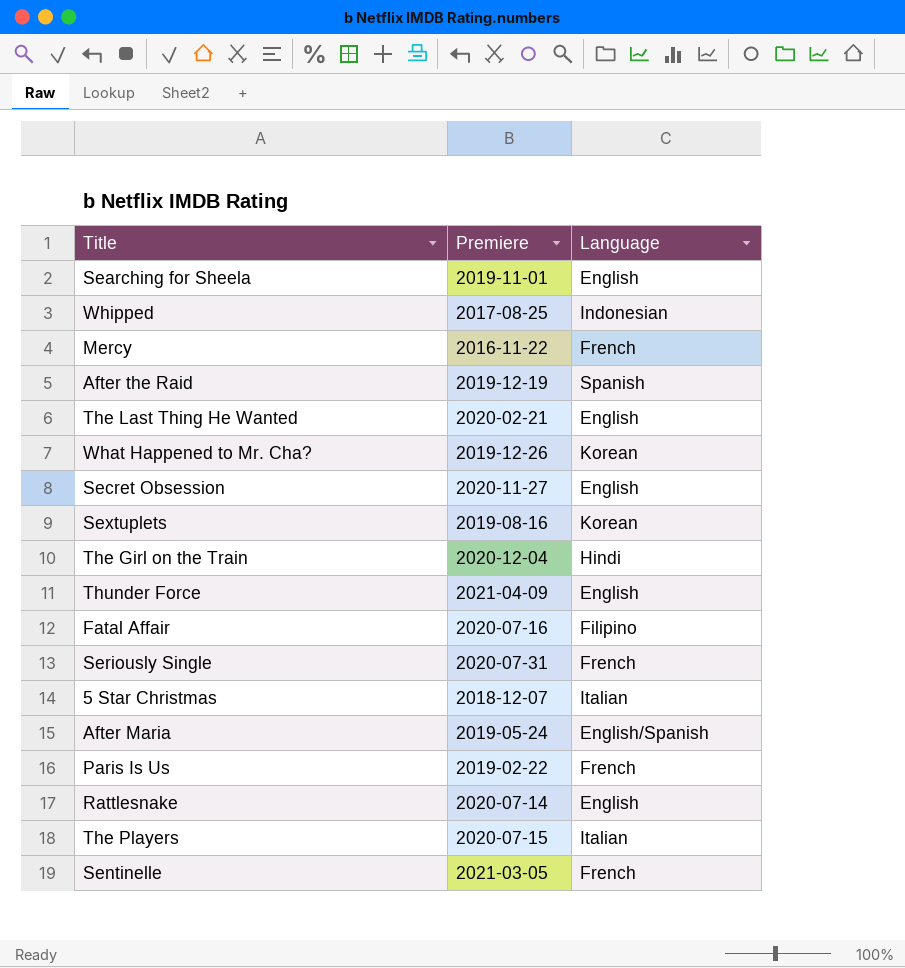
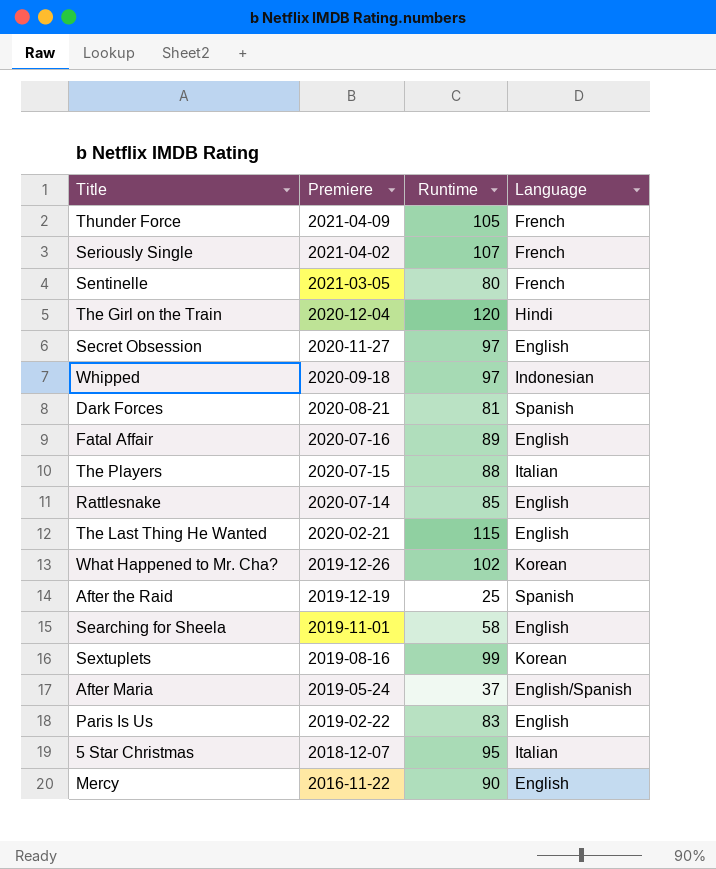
row order: none -> Premiere descending
column Runtime | position: none -> 3
Thunder Force | Language: English -> French
Seriously Single | Premiere: 2020-07-31 -> 2021-04-02
Whipped | Premiere: 2017-08-25 -> 2020-09-18
row Dark Forces: none -> 2020-08-21 | 81 | Spanish
Fatal Affair | Language: Filipino -> English
Paris Is Us | Language: French -> English
Mercy | Language: French -> English

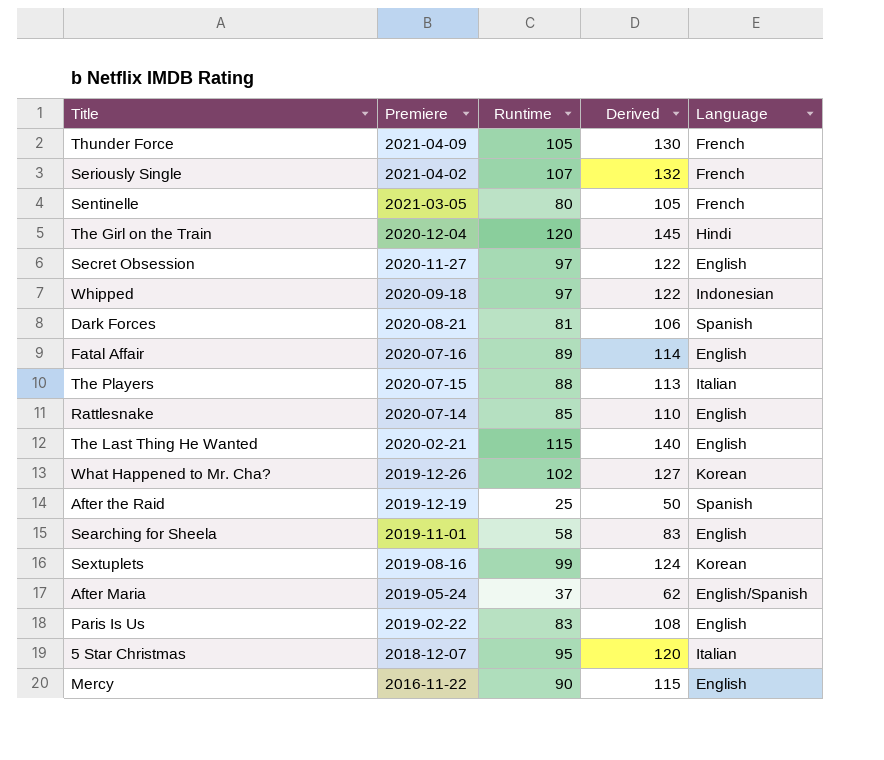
column Derived | formula: none -> [Runtime] + 25

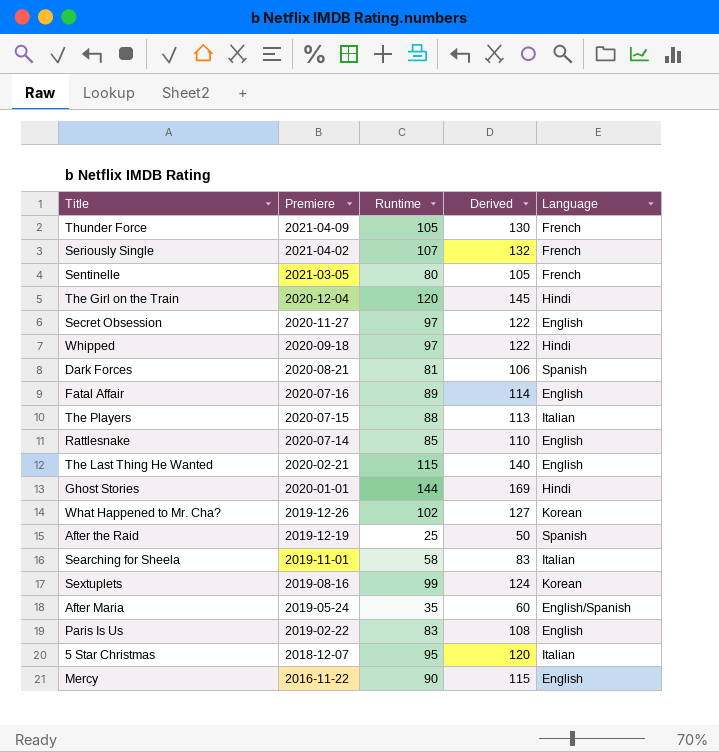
Whipped | Language: Indonesian -> Hindi
row Ghost Stories: none -> 2020-01-01 | 144 | 169 | Hindi
Searching for Sheela | Language: English -> Italian
After Maria | Runtime: 37 -> 35
After Maria | Derived: 62 -> 60

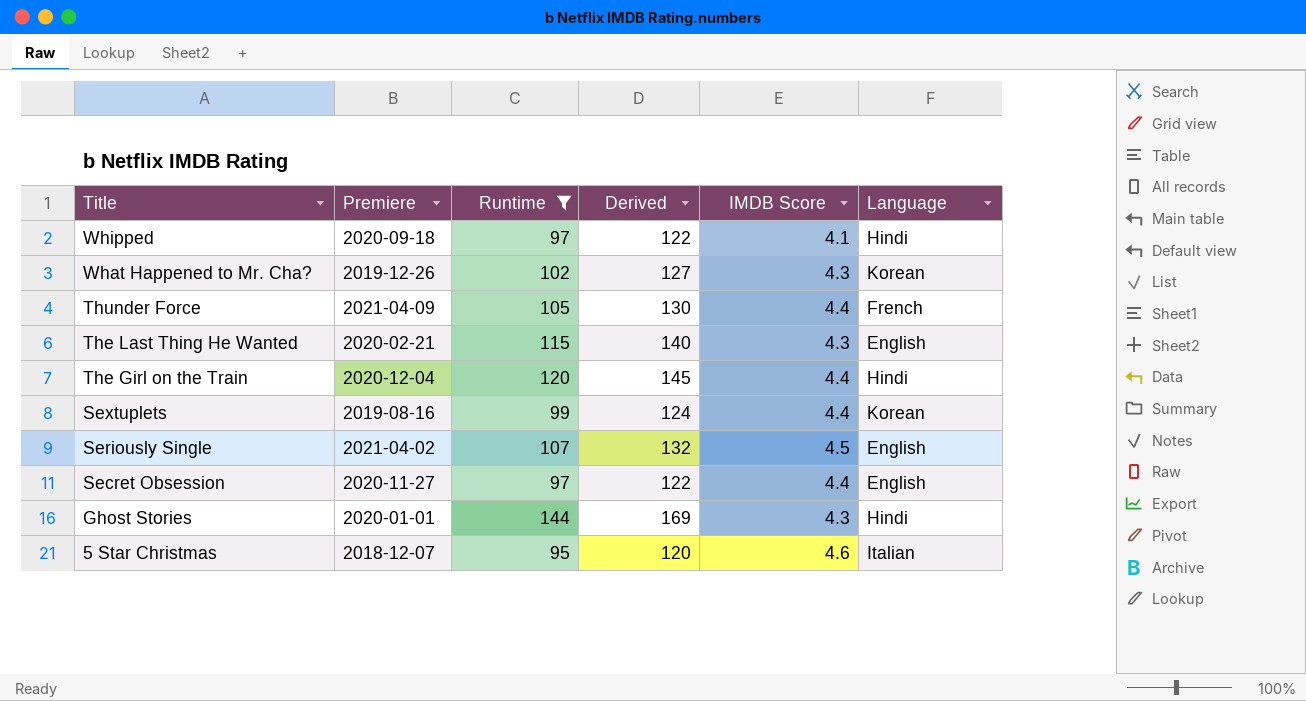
filter: none -> Runtime >= 95
row order: Premiere descending -> Title descending
column IMDB Score | position: none -> 5
Seriously Single | Language: French -> English

